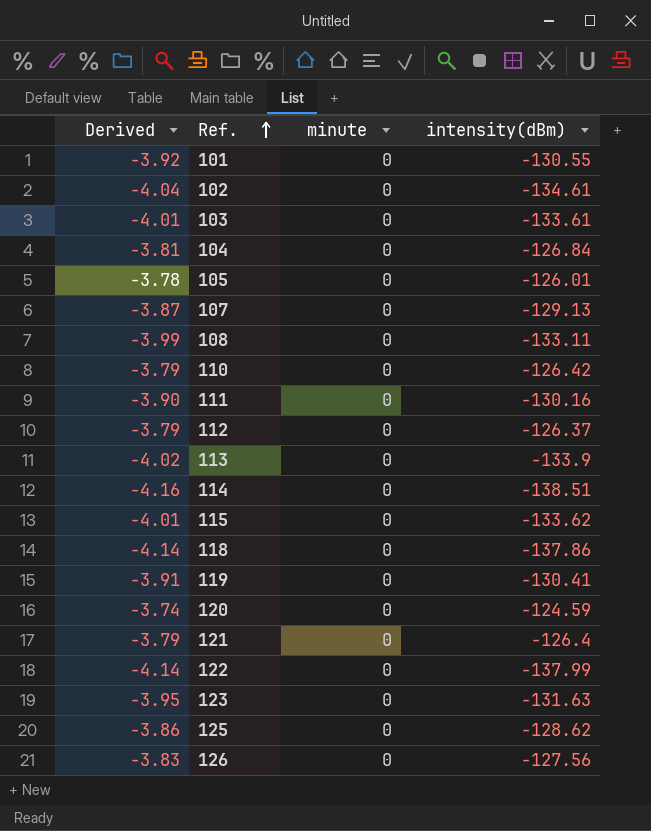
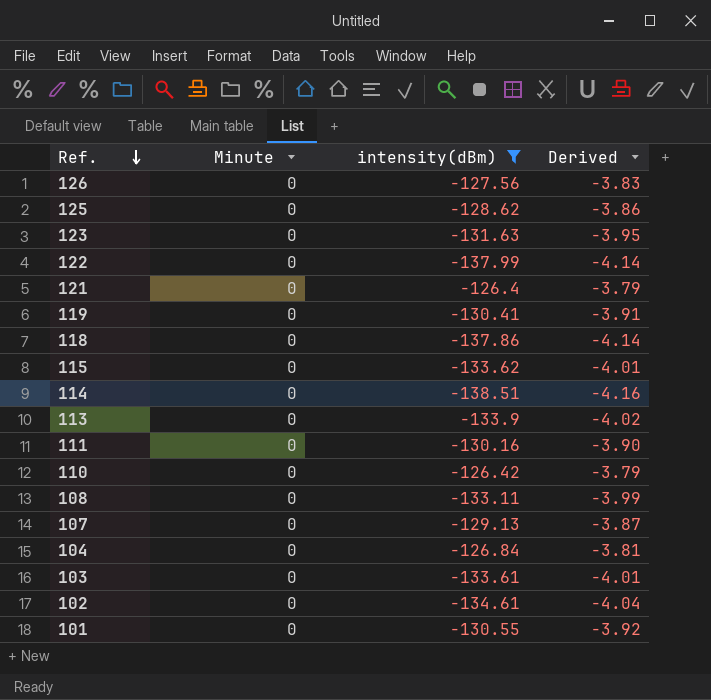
filter: none -> intensity(dBm) <= -126.4
row order: Ref. ascending -> Ref. descending
column name: minute -> Minute
column Derived | position: 1 -> 4

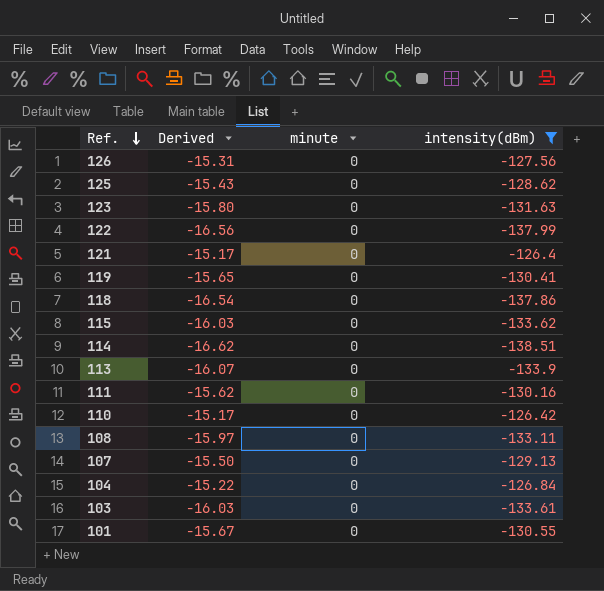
column Derived | formula: [intensity(dBm)] * 0.03 -> [intensity(dBm)] * 0.12
column Derived | position: 4 -> 2
column name: Minute -> minute
row 102: 0 | -134.61 | -4.04 -> none

